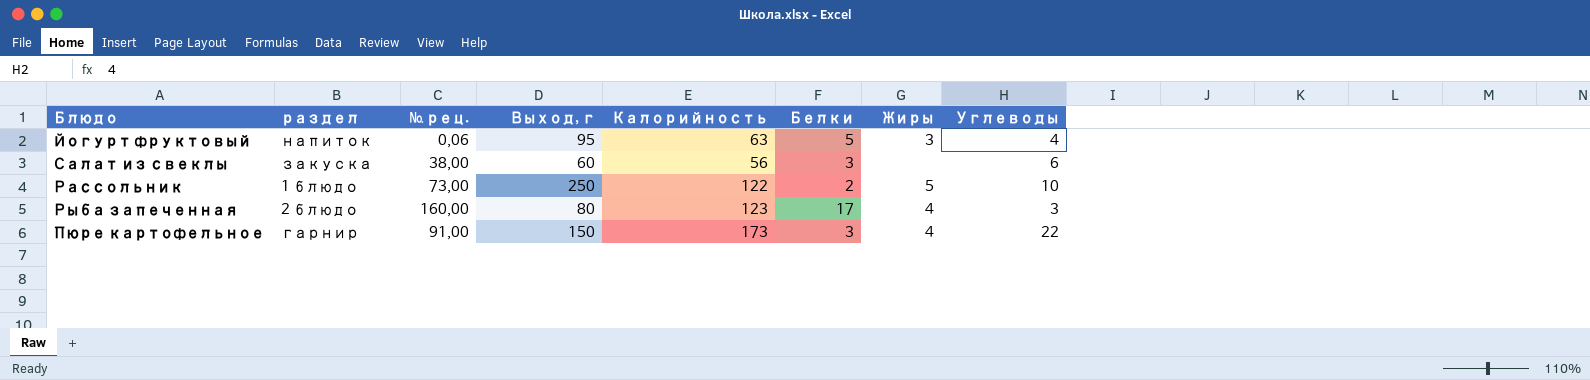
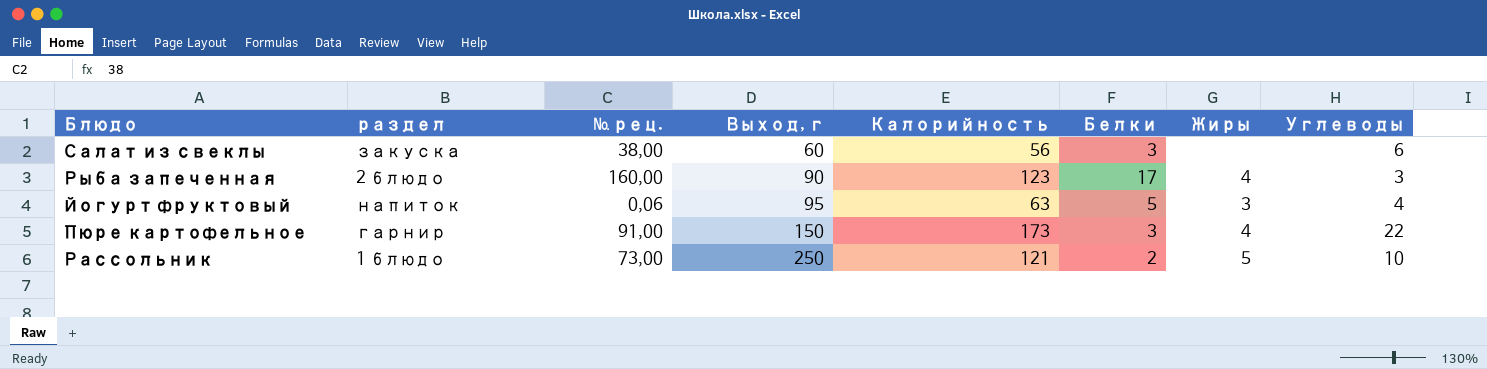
row order: none -> Выход, г ascending
Рыба запеченная | Выход, г: 80 -> 90
Рассольник | Калорийность: 122 -> 121

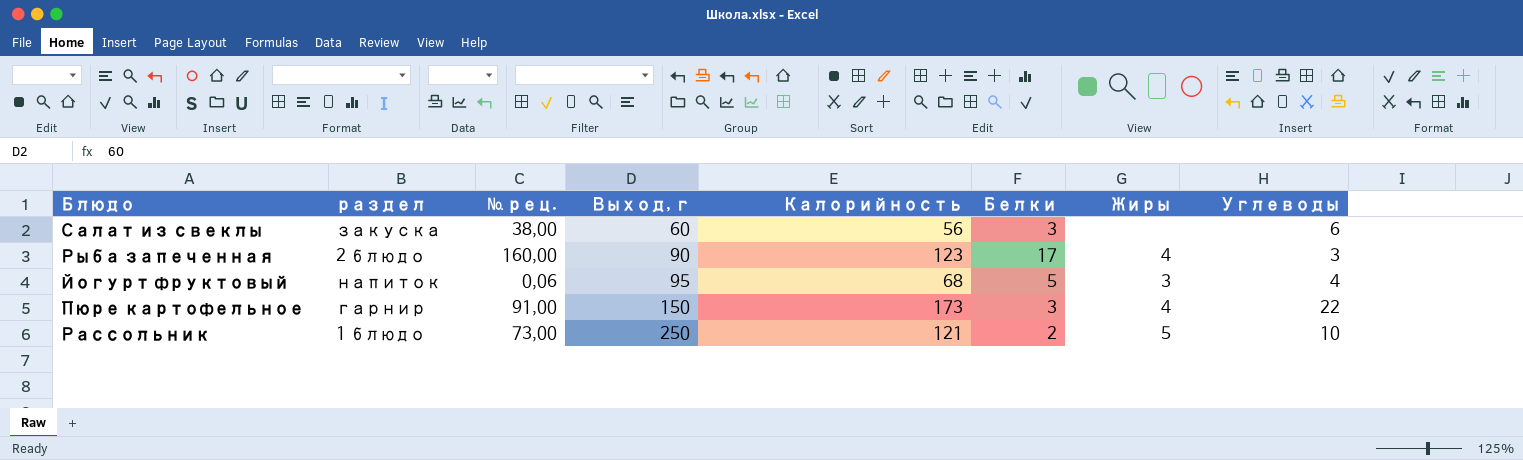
Йогурт фруктовый | Калорийность: 63 -> 68

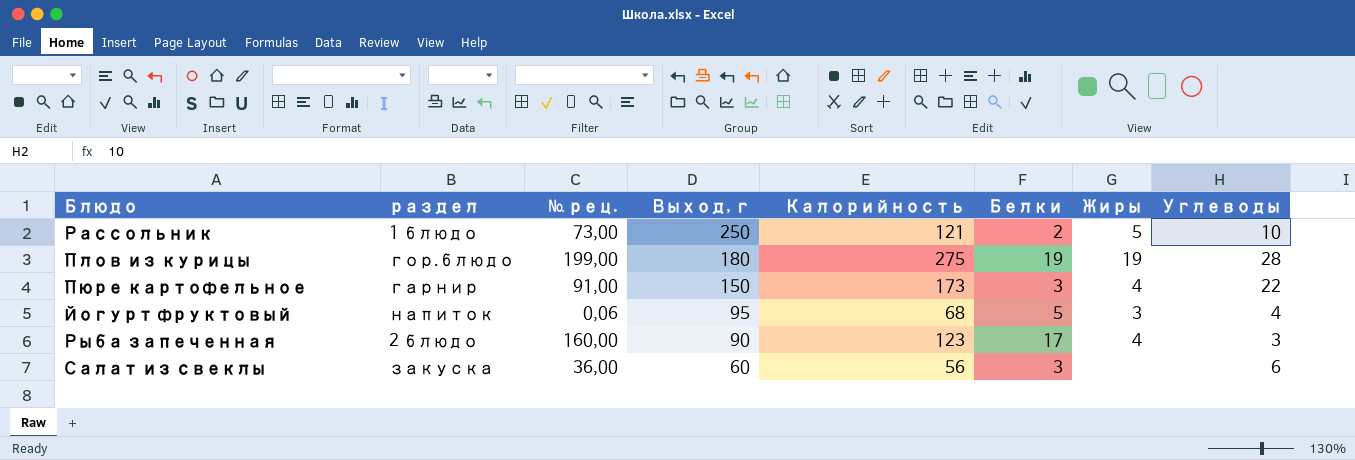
row order: Выход, г ascending -> Выход, г descending
row Плов из курицы: none -> гор.блюдо | 199,00 | 180 | 275 | 19 | 19 | 28
Салат из свеклы | № рец.: 38,00 -> 36,00

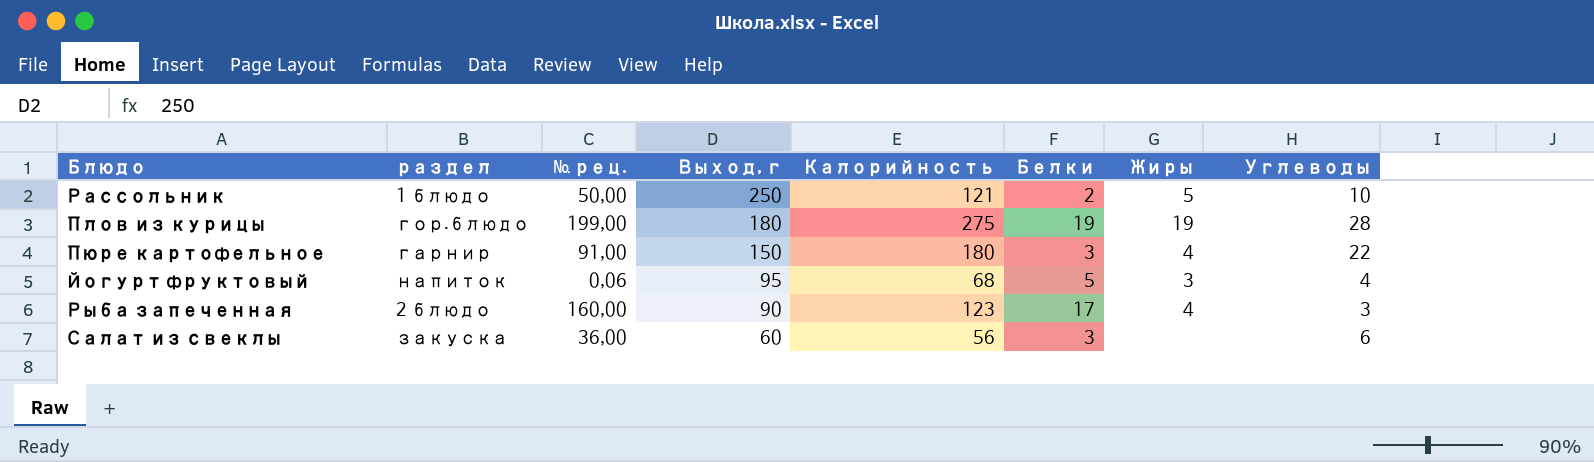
Рассольник | № рец.: 73,00 -> 50,00
Пюре картофельное | Калорийность: 173 -> 180

